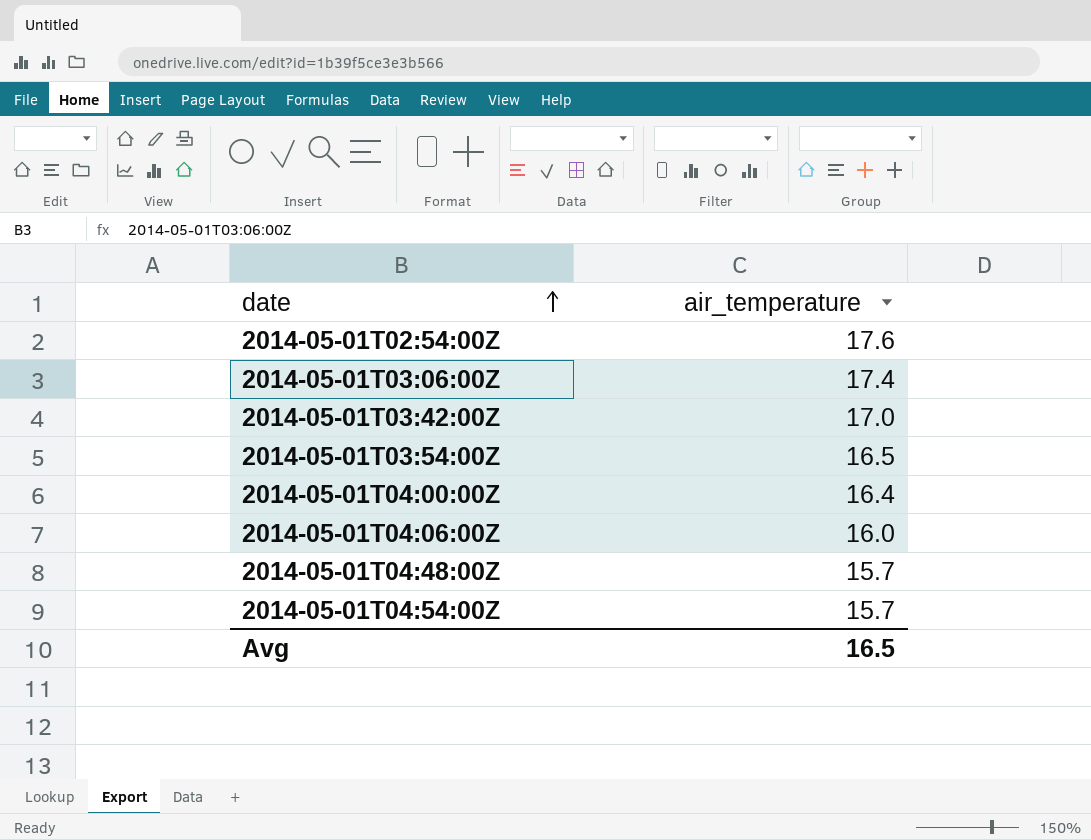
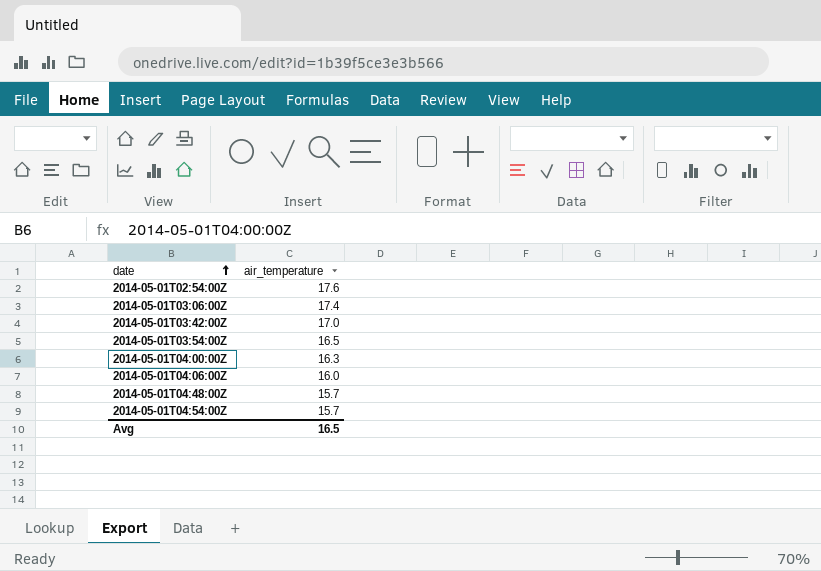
2014-05-01T04:00:00Z | air_temperature: 16.4 -> 16.3

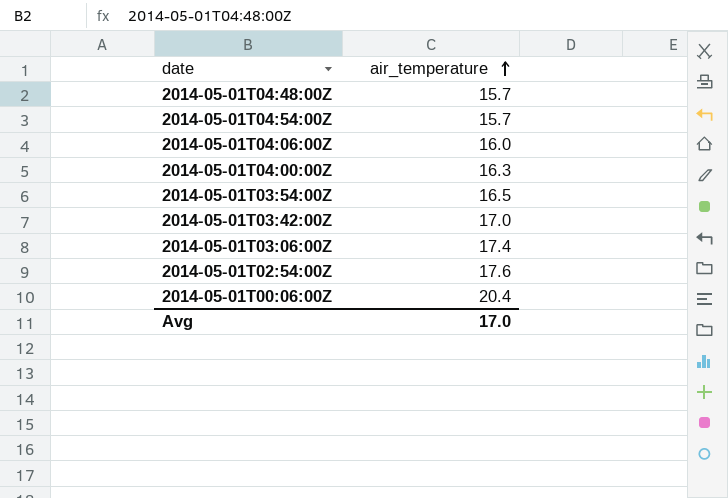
row order: date ascending -> air_temperature ascending
row 2014-05-01T00:06:00Z: none -> 20.4
Avg | air_temperature: 16.5 -> 17.0

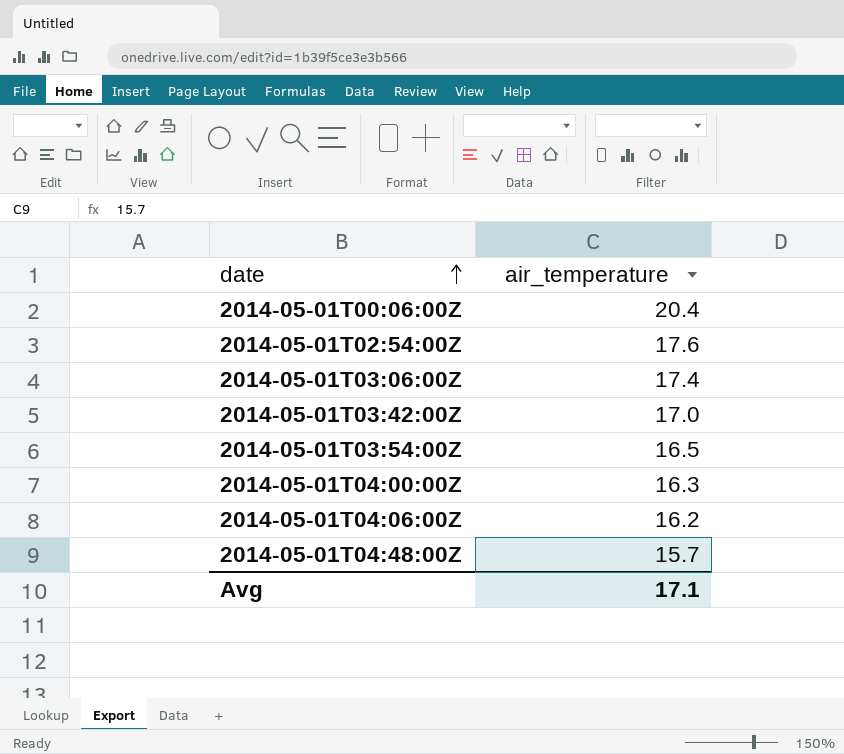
row order: air_temperature ascending -> date ascending
row 2014-05-01T04:54:00Z: 15.7 -> none
2014-05-01T04:06:00Z | air_temperature: 16.0 -> 16.2
Avg | air_temperature: 17.0 -> 17.1

